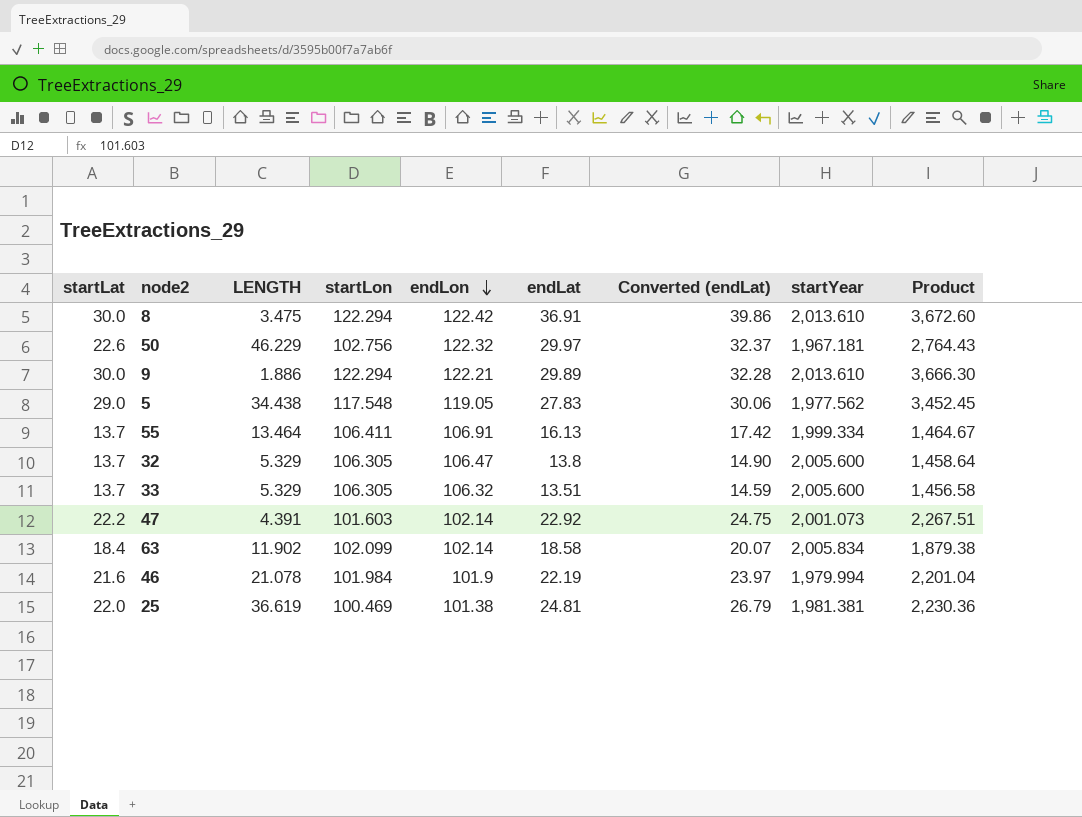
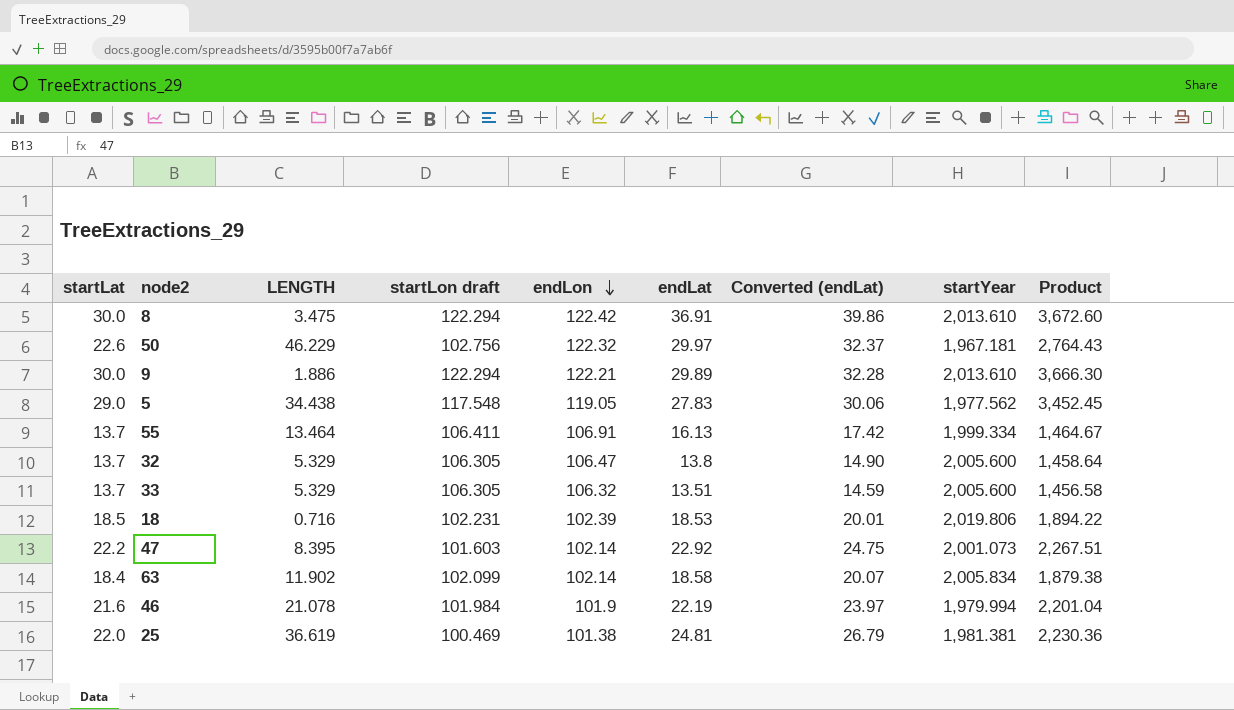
column name: startLon -> startLon draft
row 18: none -> 18.5 | 0.716 | 102.231 | 102.39 | 18.53 | 20.01 | 2,019.806 | 1,894.22
47 | LENGTH: 4.391 -> 8.395

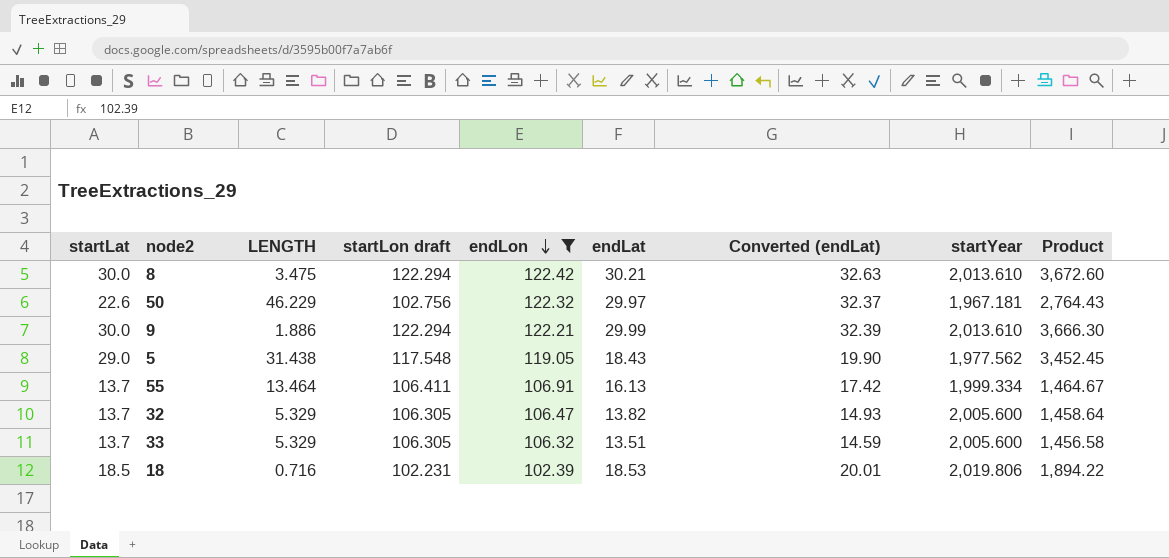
filter: none -> endLon >= 102.39
8 | endLat: 36.91 -> 30.21
8 | Converted (endLat): 39.86 -> 32.63
9 | endLat: 29.89 -> 29.99
9 | Converted (endLat): 32.28 -> 32.39
5 | LENGTH: 34.438 -> 31.438
5 | endLat: 27.83 -> 18.43
5 | Converted (endLat): 30.06 -> 19.90
32 | endLat: 13.8 -> 13.82
32 | Converted (endLat): 14.90 -> 14.93

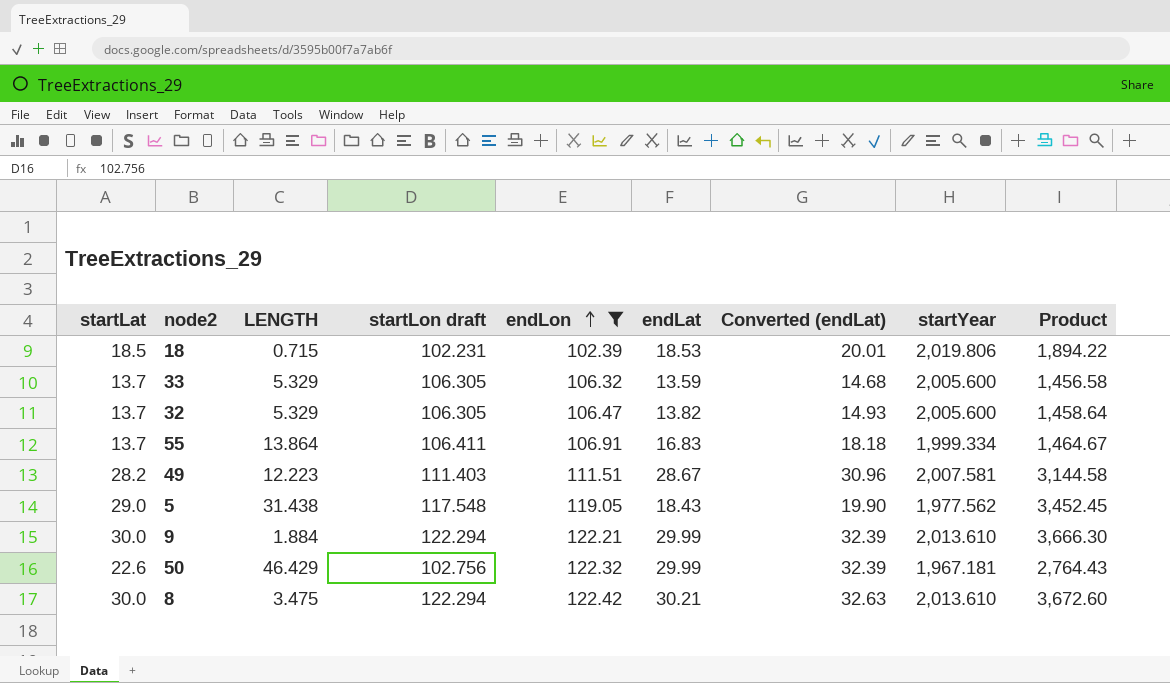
row order: endLon descending -> endLon ascending
18 | LENGTH: 0.716 -> 0.715
33 | endLat: 13.51 -> 13.59
33 | Converted (endLat): 14.59 -> 14.68
55 | LENGTH: 13.464 -> 13.864
55 | endLat: 16.13 -> 16.83
55 | Converted (endLat): 17.42 -> 18.18
row 49: none -> 28.2 | 12.223 | 111.403 | 111.51 | 28.67 | 30.96 | 2,007.581 | 3,144.58
9 | LENGTH: 1.886 -> 1.884
50 | LENGTH: 46.229 -> 46.429
50 | endLat: 29.97 -> 29.99
50 | Converted (endLat): 32.37 -> 32.39

